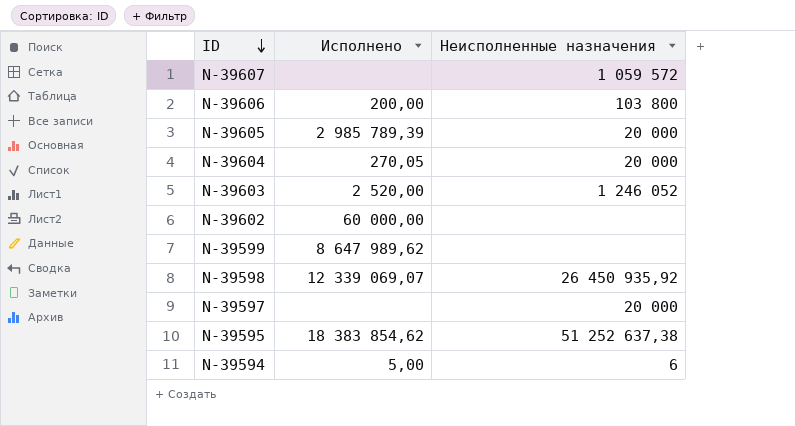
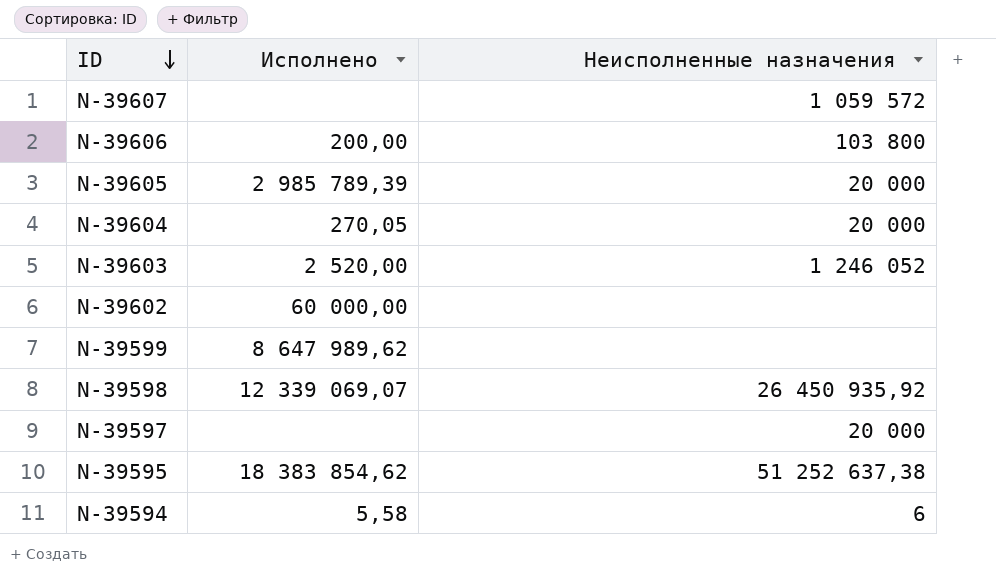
N-39594 | Исполнено: 5,00 -> 5,58

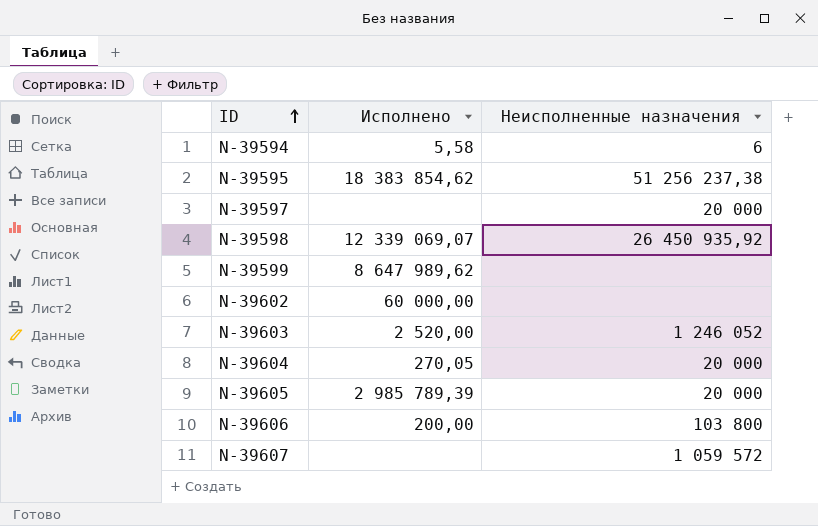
row order: ID descending -> ID ascending
N-39595 | Неисполненные назначения: 51 252 637,38 -> 51 256 237,38

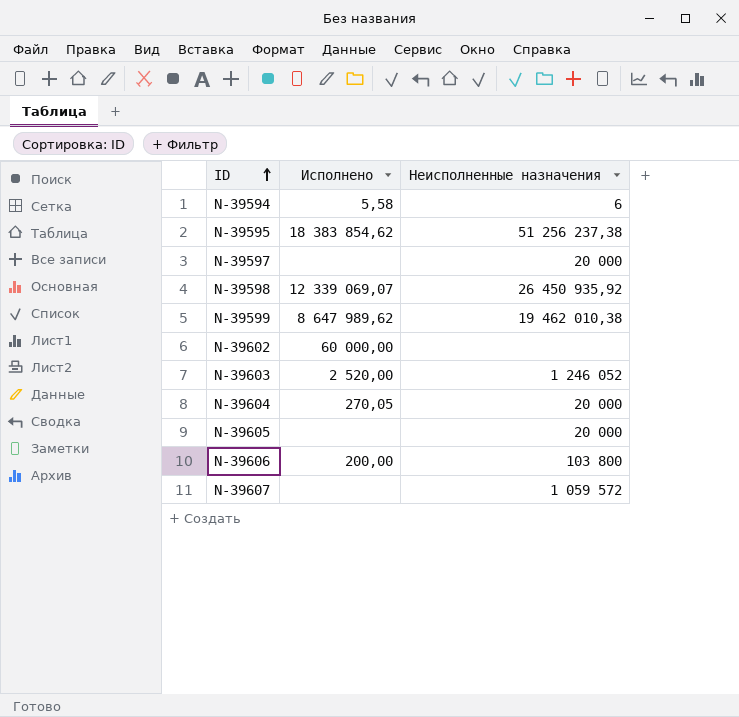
N-39599 | Неисполненные назначения: none -> 19 462 010,38
N-39605 | Исполнено: 2 985 789,39 -> none

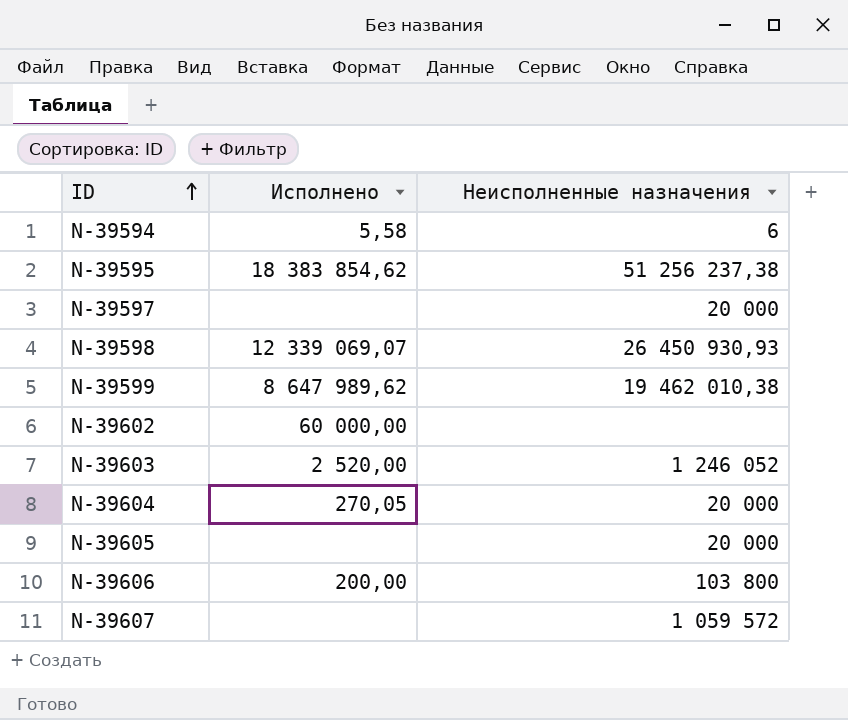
N-39598 | Неисполненные назначения: 26 450 935,92 -> 26 450 930,93

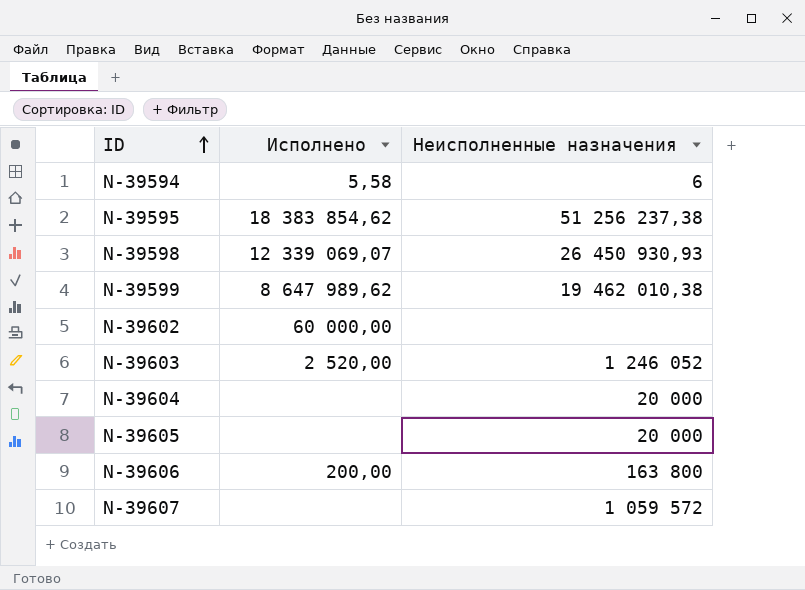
row N-39597: none | 20 000 -> none
N-39604 | Исполнено: 270,05 -> none
N-39606 | Неисполненные назначения: 103 800 -> 163 800

